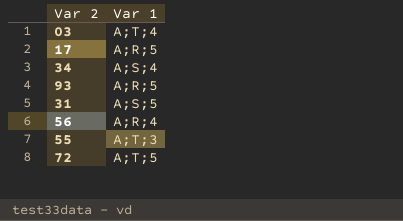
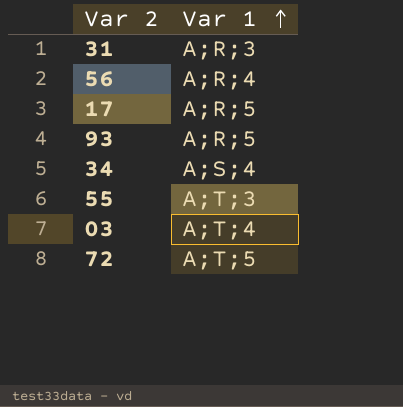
row order: none -> Var 1 ascending
31 | Var 1: A;S;5 -> A;R;3

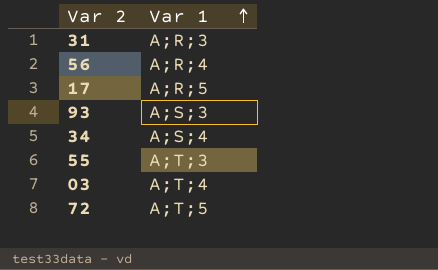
93 | Var 1: A;R;5 -> A;S;3

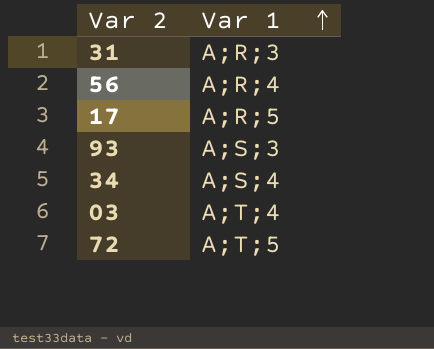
row 55: A;T;3 -> none

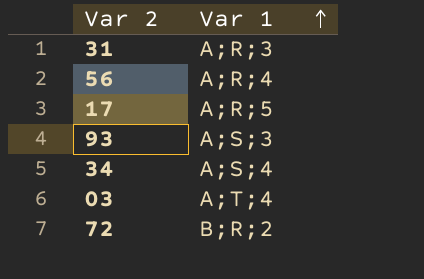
72 | Var 1: A;T;5 -> B;R;2

